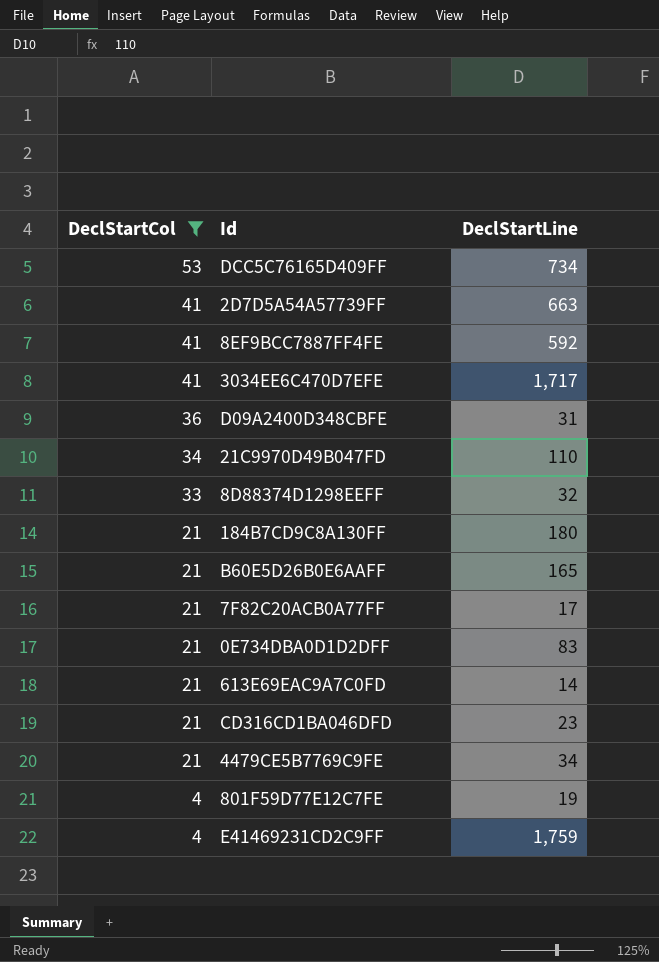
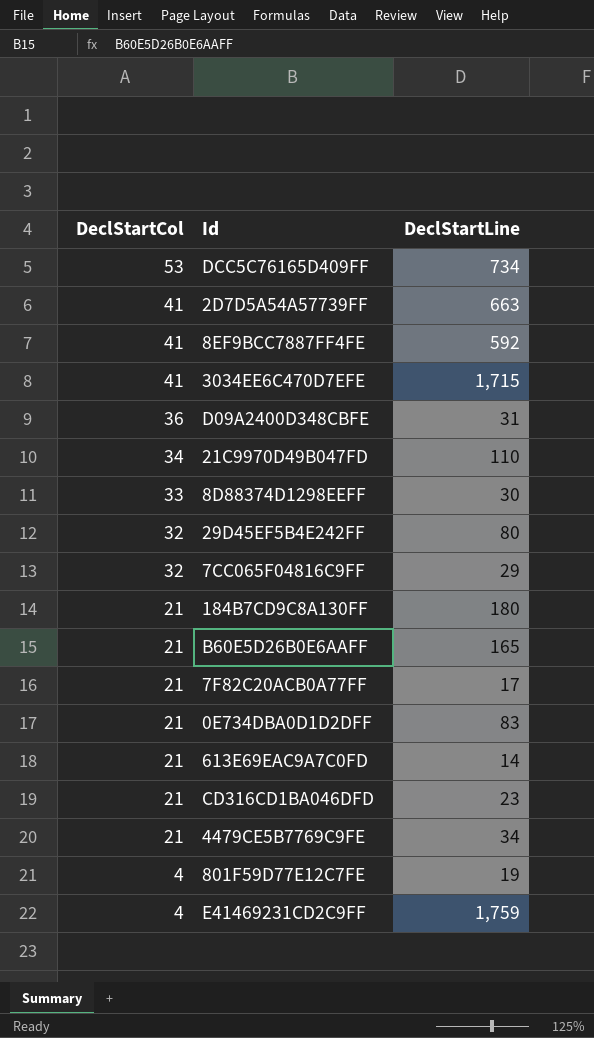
filter: DeclStartCol != 32 -> none
3034EE6C470D7EFE | DeclStartLine: 1,717 -> 1,715
8D88374D1298EEFF | DeclStartLine: 32 -> 30

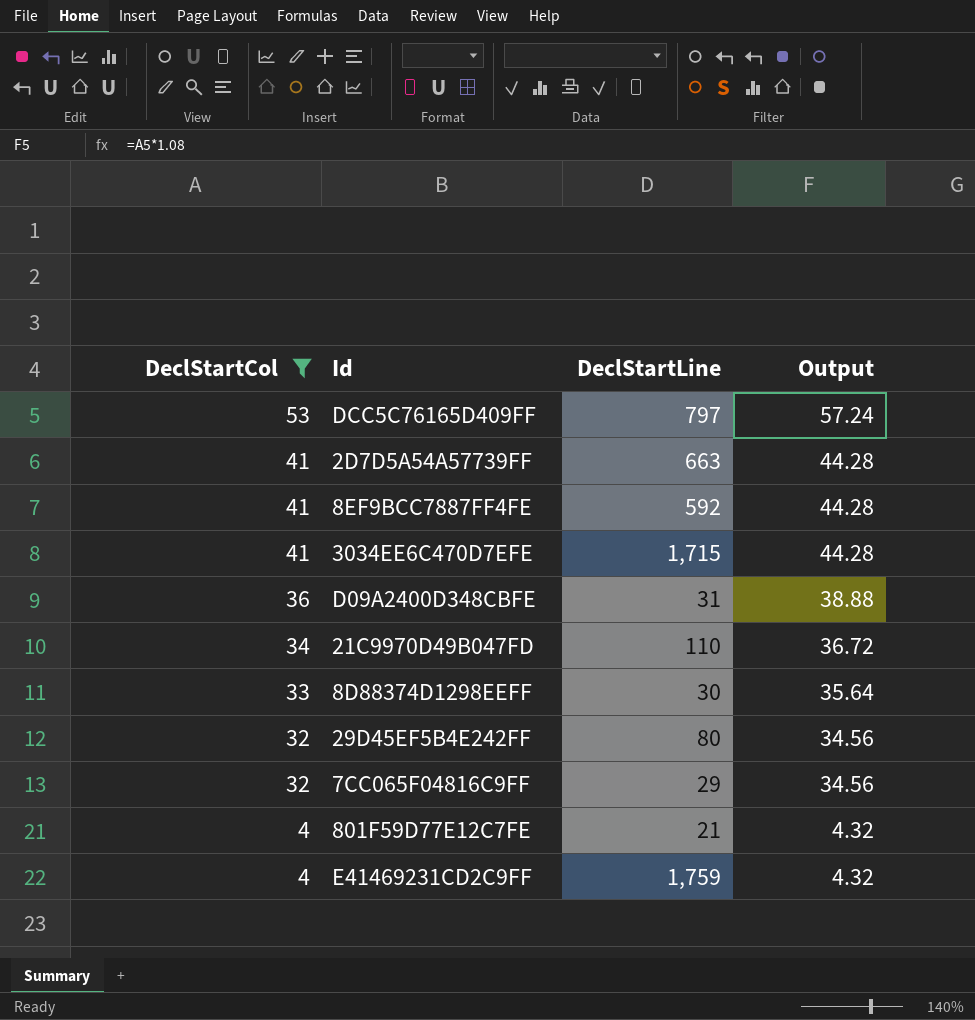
filter: none -> DeclStartCol != 21
column Output | formula: none -> [DeclStartCol] * 1.08
DCC5C76165D409FF | DeclStartLine: 734 -> 797
801F59D77E12C7FE | DeclStartLine: 19 -> 21

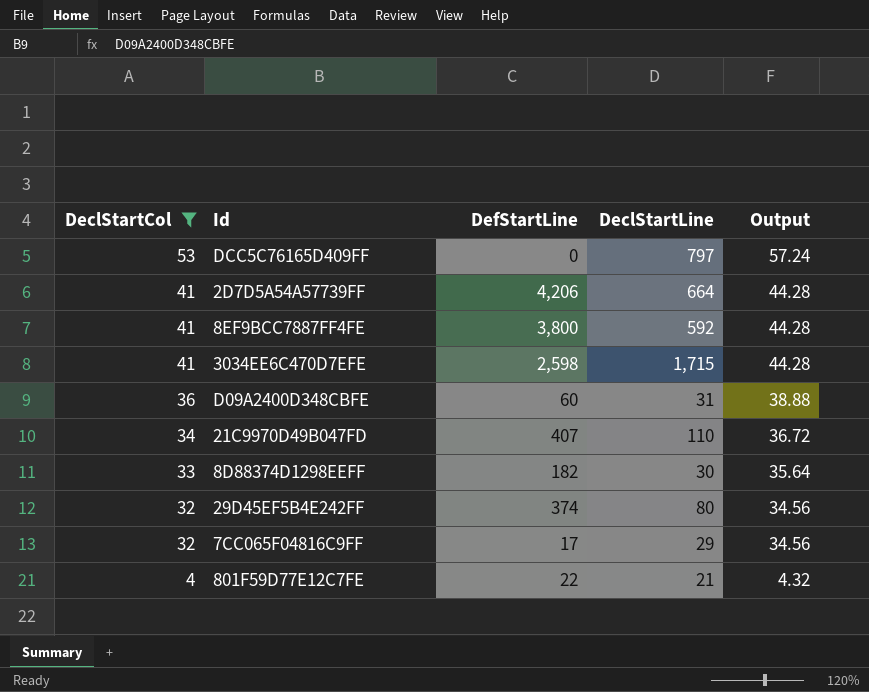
column DefStartLine | position: none -> 3
row E41469231CD2C9FF: 4 | 1,759 | 4.32 -> none
2D7D5A54A57739FF | DeclStartLine: 663 -> 664

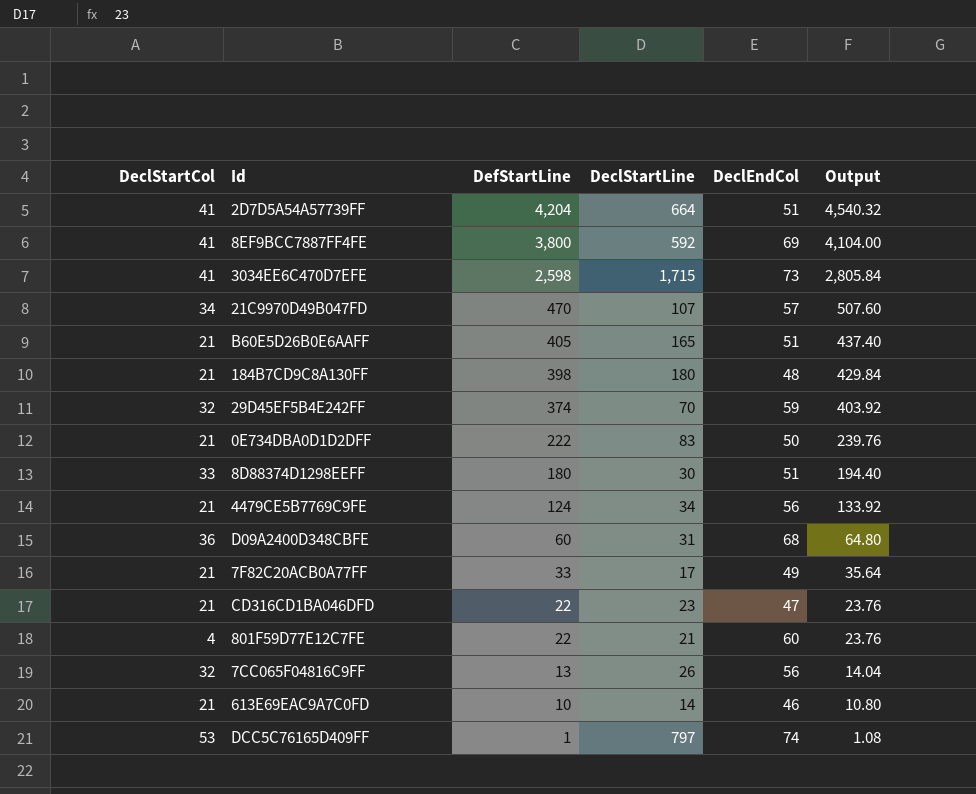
filter: DeclStartCol != 21 -> none
row order: DeclStartCol descending -> DefStartLine descending
column DeclEndCol | position: none -> 5
column Output | formula: [DeclStartCol] * 1.08 -> [DefStartLine] * 1.08
2D7D5A54A57739FF | DefStartLine: 4,206 -> 4,204
21C9970D49B047FD | DefStartLine: 407 -> 470
21C9970D49B047FD | DeclStartLine: 110 -> 107
29D45EF5B4E242FF | DeclStartLine: 80 -> 70
8D88374D1298EEFF | DefStartLine: 182 -> 180
7CC065F04816C9FF | DefStartLine: 17 -> 13
7CC065F04816C9FF | DeclStartLine: 29 -> 26
DCC5C76165D409FF | DefStartLine: 0 -> 1

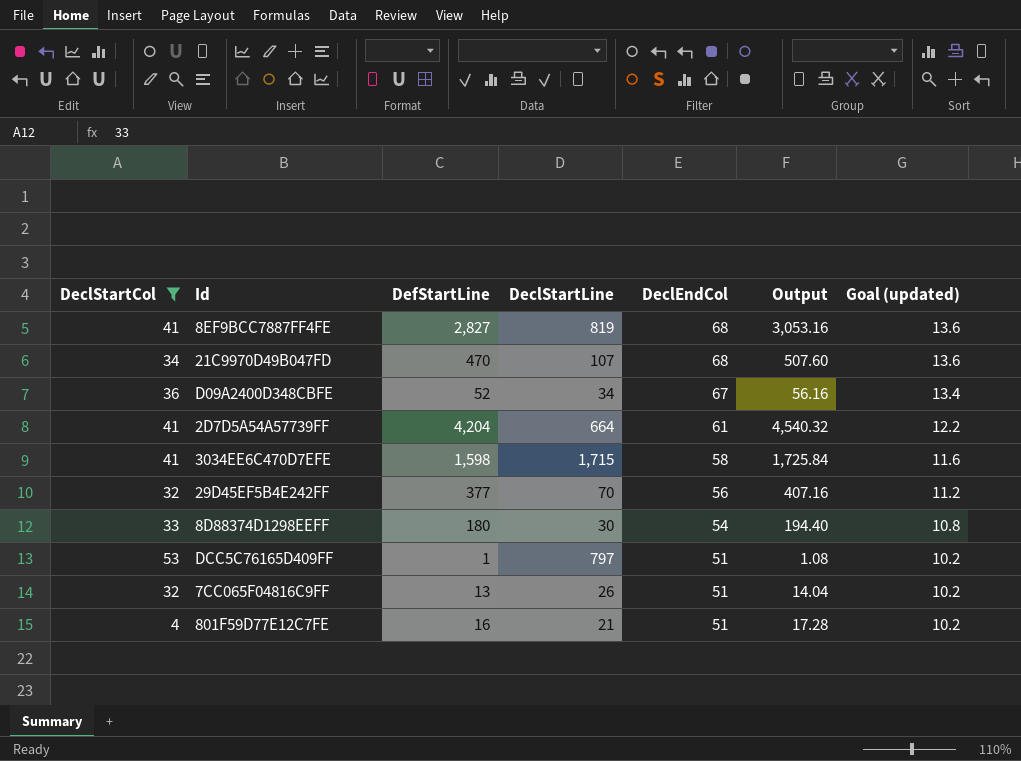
filter: none -> DeclStartCol != 21
row order: DefStartLine descending -> DeclEndCol descending
column Goal (updated) | formula: none -> [DeclEndCol] * 0.2
8EF9BCC7887FF4FE | DefStartLine: 3,800 -> 2,827
8EF9BCC7887FF4FE | DeclStartLine: 592 -> 819
8EF9BCC7887FF4FE | DeclEndCol: 69 -> 68
8EF9BCC7887FF4FE | Output: 4,104.00 -> 3,053.16
21C9970D49B047FD | DeclEndCol: 57 -> 68
D09A2400D348CBFE | DefStartLine: 60 -> 52
D09A2400D348CBFE | DeclStartLine: 31 -> 34
D09A2400D348CBFE | DeclEndCol: 68 -> 67
D09A2400D348CBFE | Output: 64.80 -> 56.16
2D7D5A54A57739FF | DeclEndCol: 51 -> 61
3034EE6C470D7EFE | DefStartLine: 2,598 -> 1,598
3034EE6C470D7EFE | DeclEndCol: 73 -> 58
3034EE6C470D7EFE | Output: 2,805.84 -> 1,725.84
29D45EF5B4E242FF | DefStartLine: 374 -> 377
29D45EF5B4E242FF | DeclEndCol: 59 -> 56
29D45EF5B4E242FF | Output: 403.92 -> 407.16
8D88374D1298EEFF | DeclEndCol: 51 -> 54
DCC5C76165D409FF | DeclEndCol: 74 -> 51
7CC065F04816C9FF | DeclEndCol: 56 -> 51
801F59D77E12C7FE | DefStartLine: 22 -> 16
801F59D77E12C7FE | DeclEndCol: 60 -> 51
801F59D77E12C7FE | Output: 23.76 -> 17.28

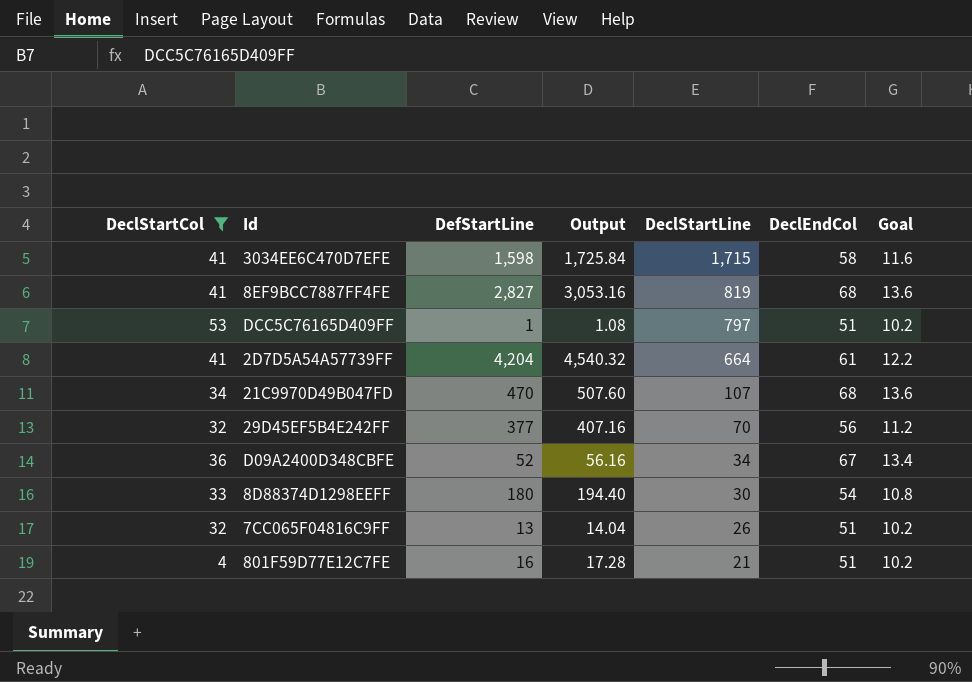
row order: DeclEndCol descending -> DeclStartLine descending
column Output | position: 6 -> 4
column name: Goal (updated) -> Goal

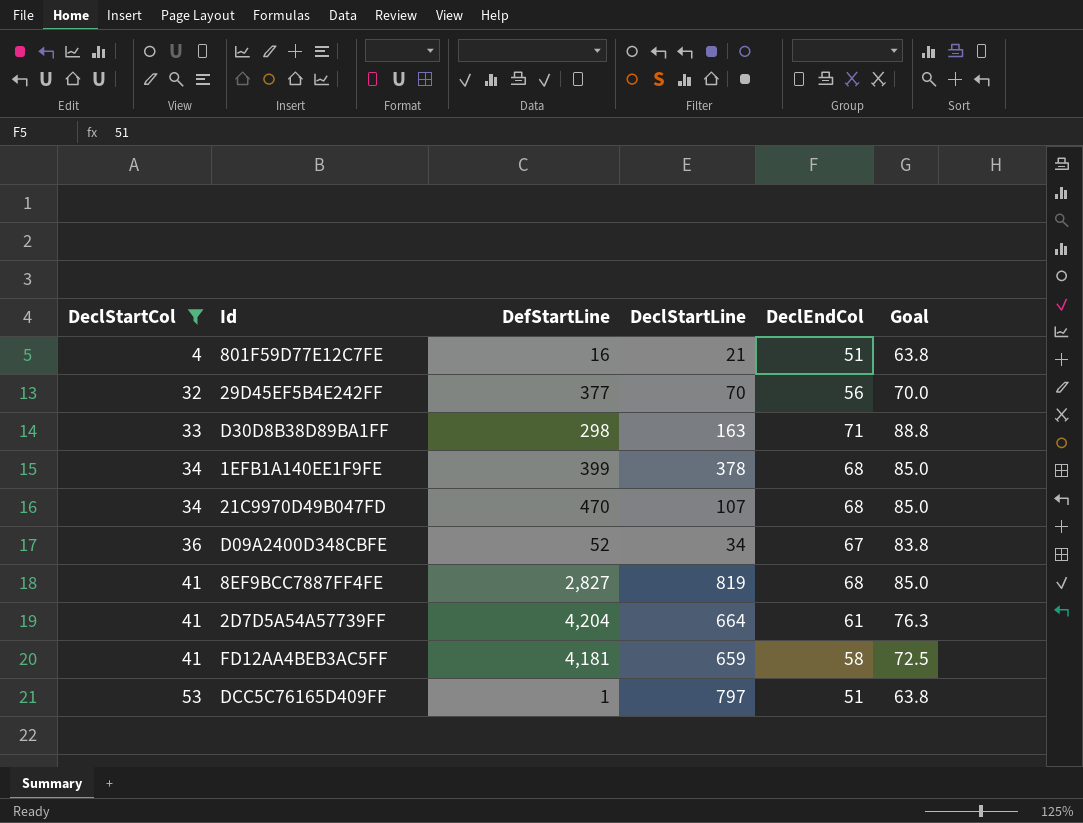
row order: DeclStartLine descending -> DeclStartCol ascending
column Output | formula: [DefStartLine] * 1.08 -> none
column Goal | formula: [DeclEndCol] * 0.2 -> [DeclEndCol] * 1.25
row 3034EE6C470D7EFE: 41 | 1,598 | 1,725.84 | 1,715 | 58 | 11.6 -> none
row 8D88374D1298EEFF: 33 | 180 | 194.40 | 30 | 54 | 10.8 -> none
row 7CC065F04816C9FF: 32 | 13 | 14.04 | 26 | 51 | 10.2 -> none
row D30D8B38D89BA1FF: none -> 33 | 298 | 163 | 71 | 88.8
row 1EFB1A140EE1F9FE: none -> 34 | 399 | 378 | 68 | 85.0
row FD12AA4BEB3AC5FF: none -> 41 | 4,181 | 659 | 58 | 72.5

